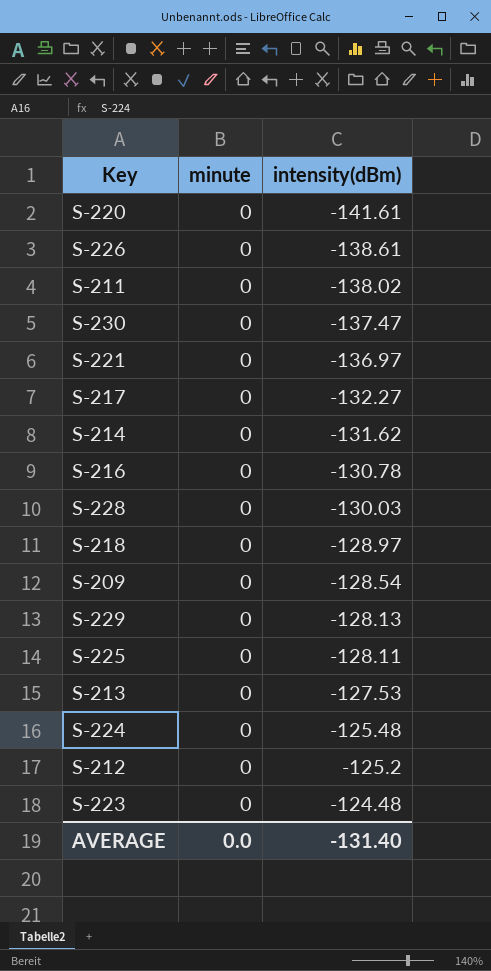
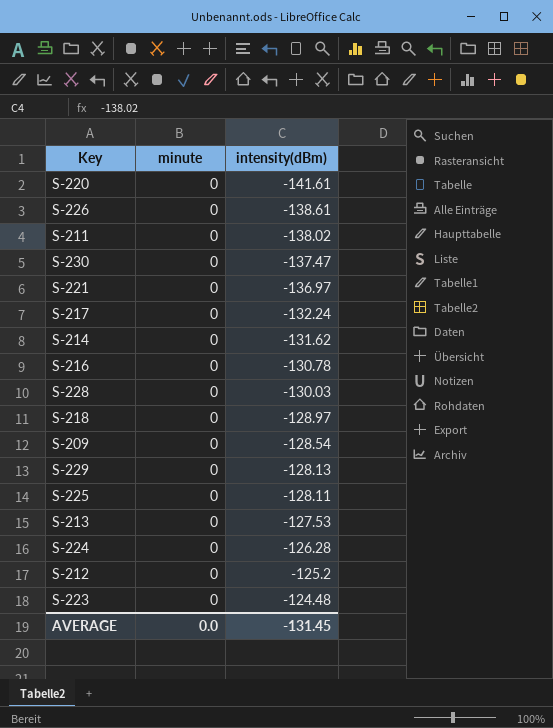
S-217 | intensity(dBm): -132.27 -> -132.24
S-224 | intensity(dBm): -125.48 -> -126.28
AVERAGE | intensity(dBm): -131.40 -> -131.45

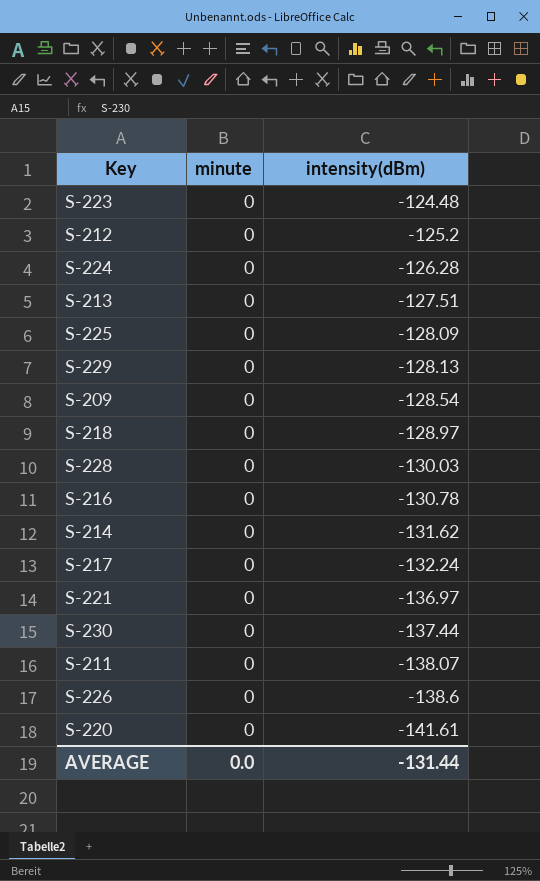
row order: intensity(dBm) ascending -> intensity(dBm) descending
S-213 | intensity(dBm): -127.53 -> -127.51
S-225 | intensity(dBm): -128.11 -> -128.09
S-230 | intensity(dBm): -137.47 -> -137.44
S-211 | intensity(dBm): -138.02 -> -138.07
S-226 | intensity(dBm): -138.61 -> -138.6
AVERAGE | intensity(dBm): -131.45 -> -131.44

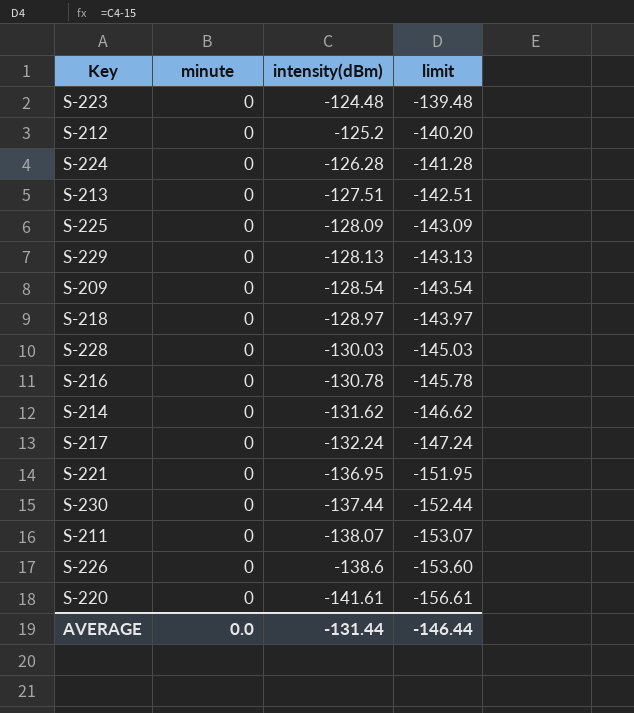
column limit | formula: none -> [intensity(dBm)] - 15
S-221 | intensity(dBm): -136.97 -> -136.95

